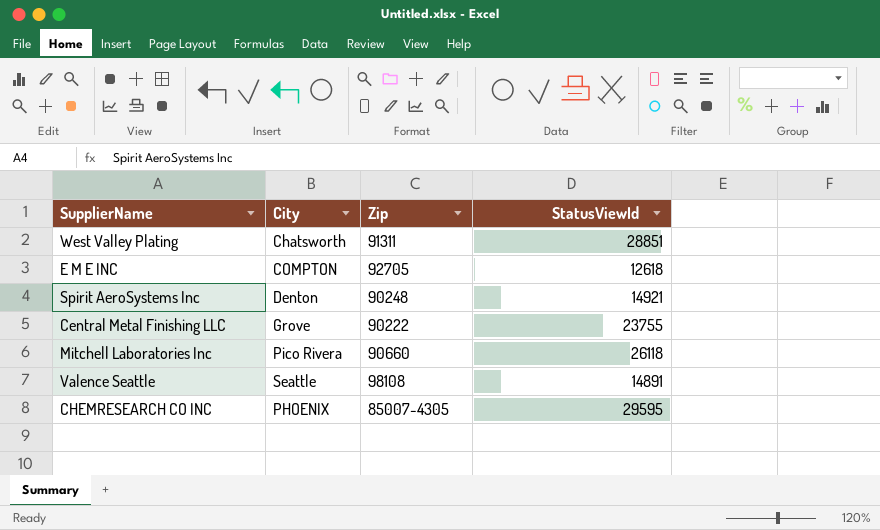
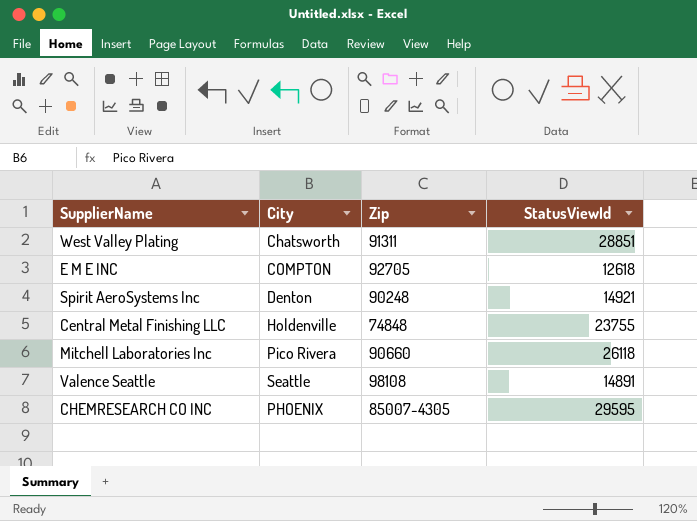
Central Metal Finishing LLC | City: Grove -> Holdenville
Central Metal Finishing LLC | Zip: 90222 -> 74848

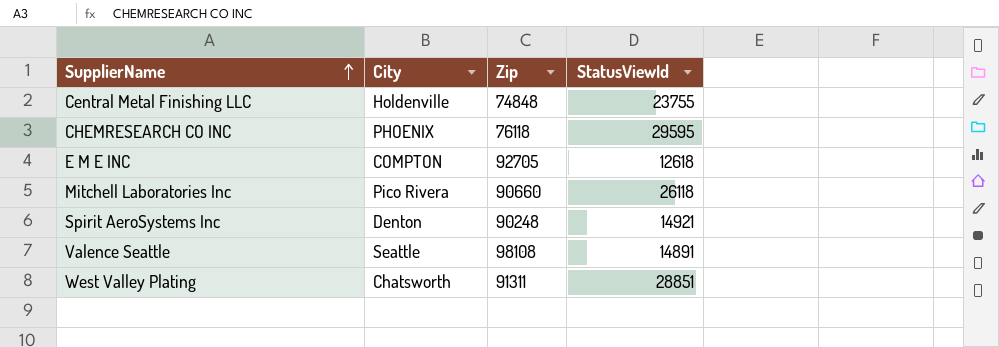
row order: none -> SupplierName ascending
CHEMRESEARCH CO INC | Zip: 85007-4305 -> 76118

